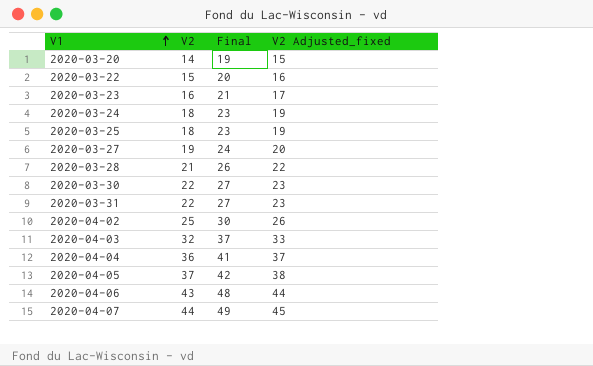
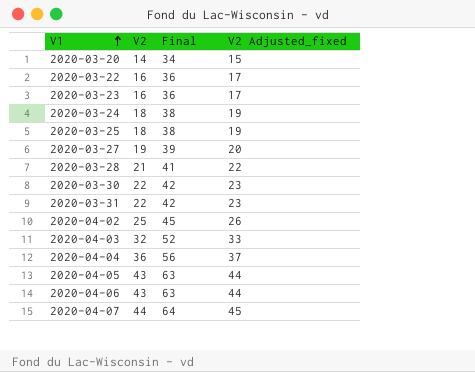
column Final | formula: [V2] + 5 -> [V2] + 20
2020-03-22 | V2: 15 -> 16
2020-03-22 | V2 Adjusted_fixed: 16 -> 17
2020-04-05 | V2: 37 -> 43
2020-04-05 | V2 Adjusted_fixed: 38 -> 44

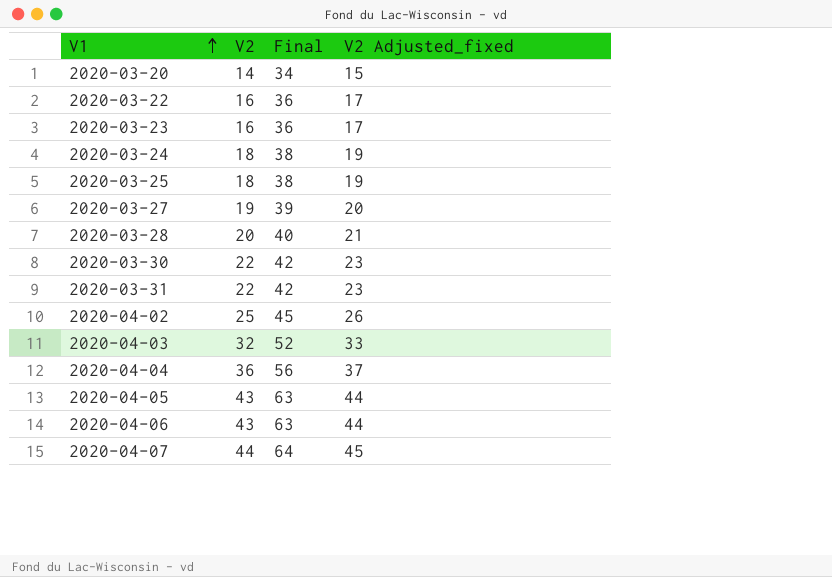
2020-03-28 | V2: 21 -> 20
2020-03-28 | Final: 41 -> 40
2020-03-28 | V2 Adjusted_fixed: 22 -> 21

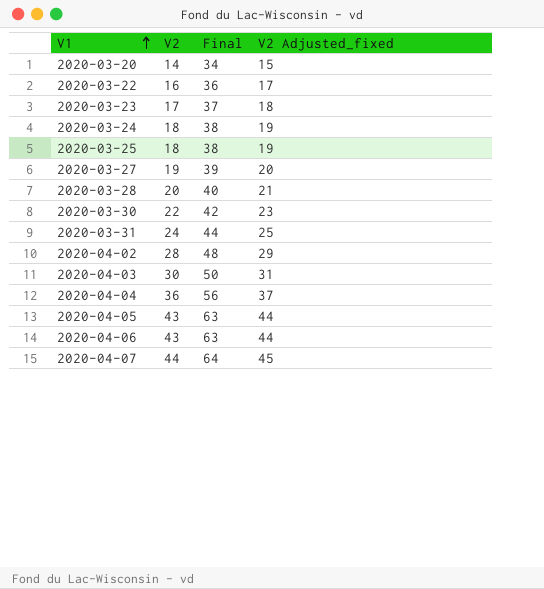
2020-03-23 | V2: 16 -> 17
2020-03-23 | Final: 36 -> 37
2020-03-23 | V2 Adjusted_fixed: 17 -> 18
2020-03-31 | V2: 22 -> 24
2020-03-31 | Final: 42 -> 44
2020-03-31 | V2 Adjusted_fixed: 23 -> 25
2020-04-02 | V2: 25 -> 28
2020-04-02 | Final: 45 -> 48
2020-04-02 | V2 Adjusted_fixed: 26 -> 29
2020-04-03 | V2: 32 -> 30
2020-04-03 | Final: 52 -> 50
2020-04-03 | V2 Adjusted_fixed: 33 -> 31

